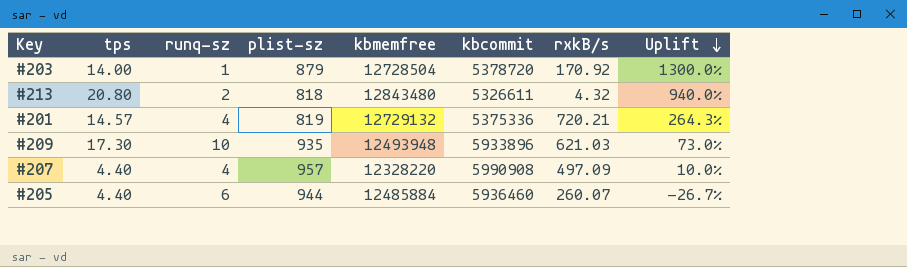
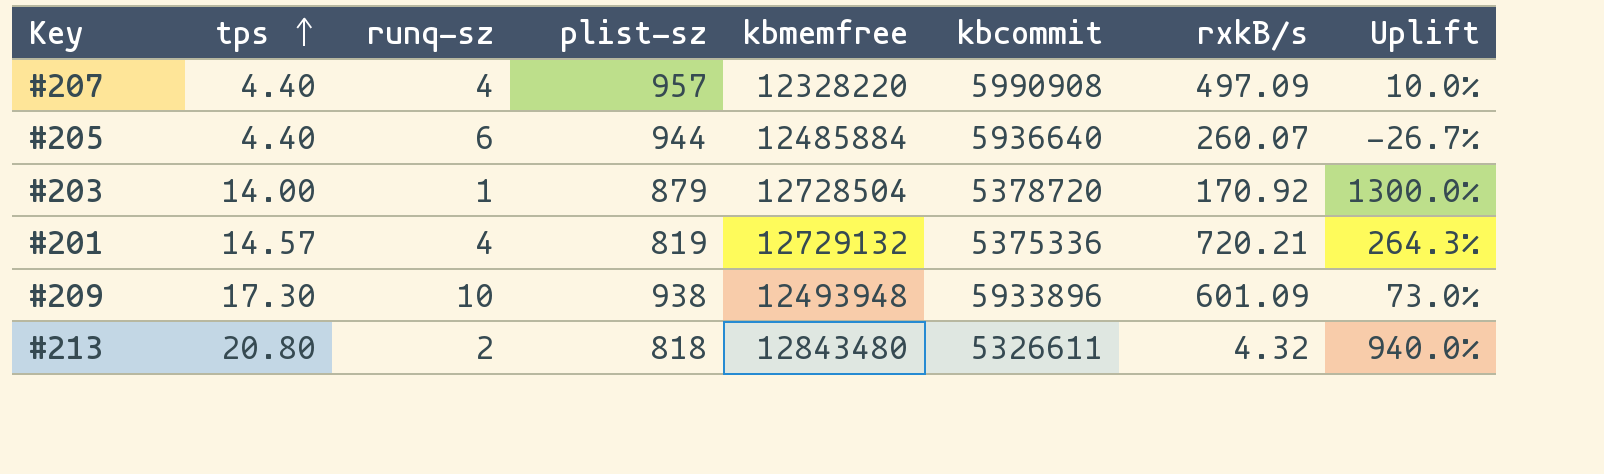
row order: Uplift descending -> tps ascending
#205 | kbcommit: 5936460 -> 5936640
#209 | plist-sz: 935 -> 938
#209 | rxkB/s: 621.03 -> 601.09

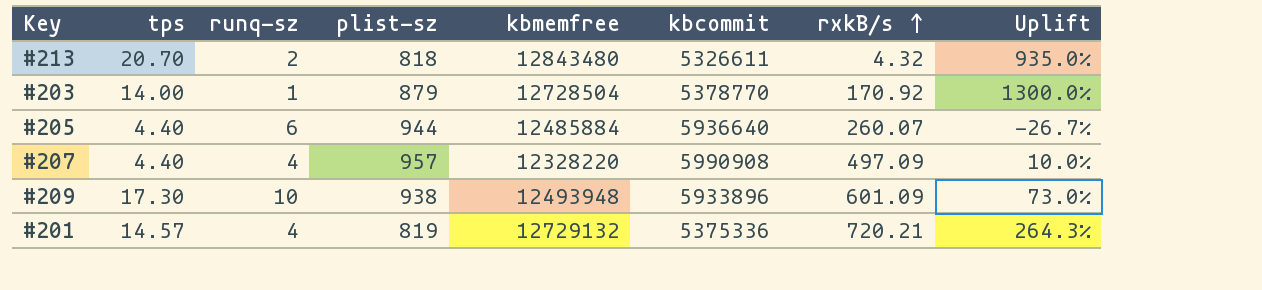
row order: tps ascending -> rxkB/s ascending
#213 | tps: 20.80 -> 20.70
#213 | Uplift: 940.0% -> 935.0%
#203 | kbcommit: 5378720 -> 5378770

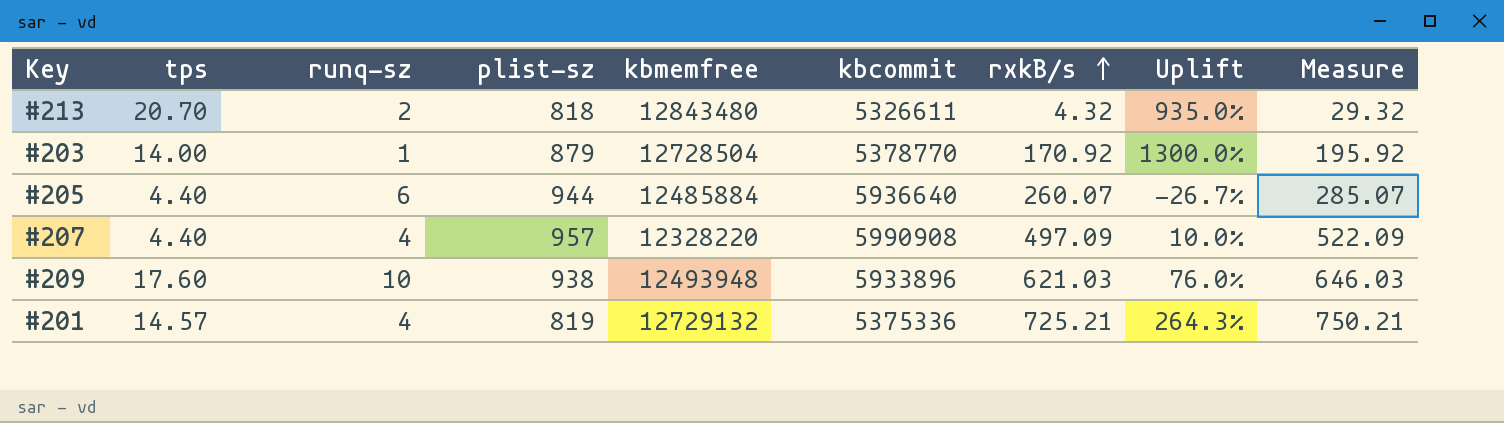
column Measure | formula: none -> [rxkB/s] + 25
#209 | tps: 17.30 -> 17.60
#209 | rxkB/s: 601.09 -> 621.03
#209 | Uplift: 73.0% -> 76.0%
#201 | rxkB/s: 720.21 -> 725.21

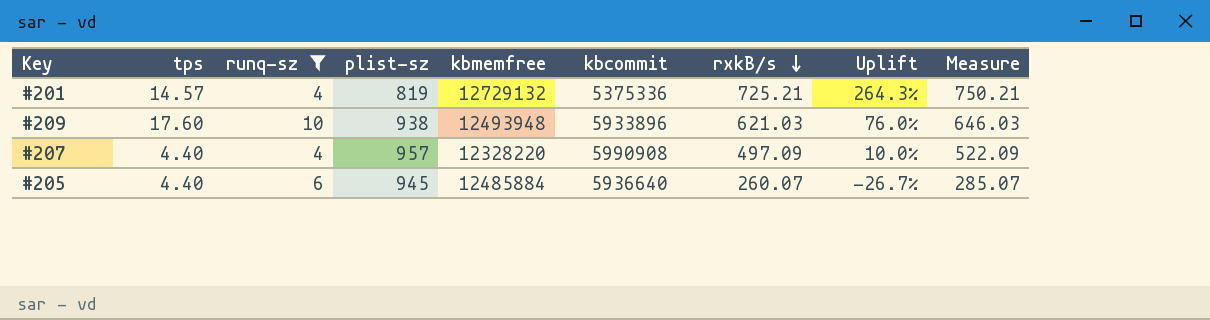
filter: none -> runq-sz >= 4
row order: rxkB/s ascending -> rxkB/s descending
#205 | plist-sz: 944 -> 945

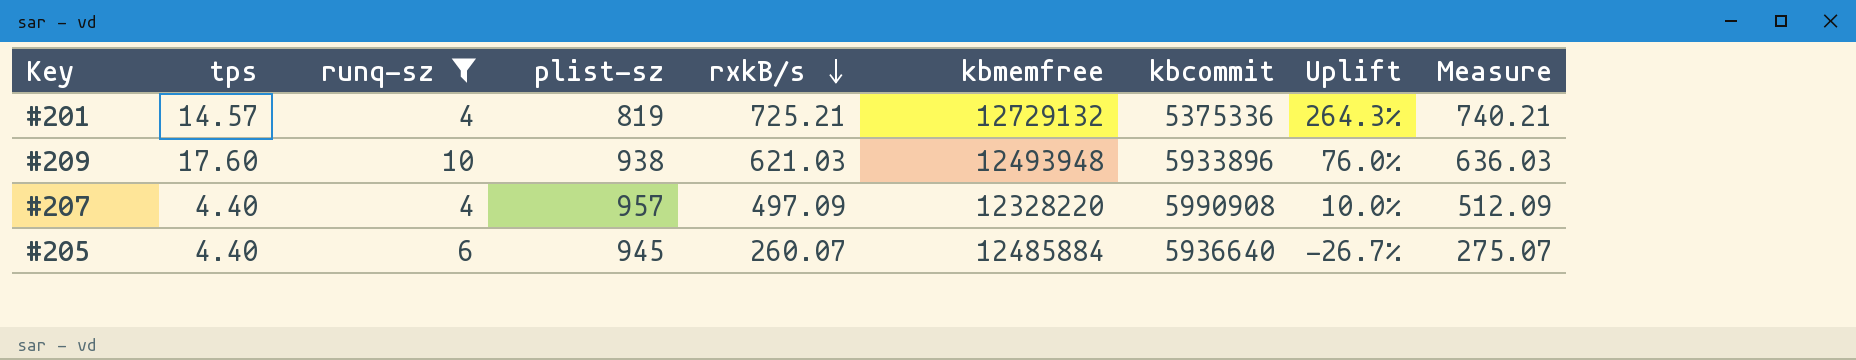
column rxkB/s | position: 7 -> 5
column Measure | formula: [rxkB/s] + 25 -> [rxkB/s] + 15

